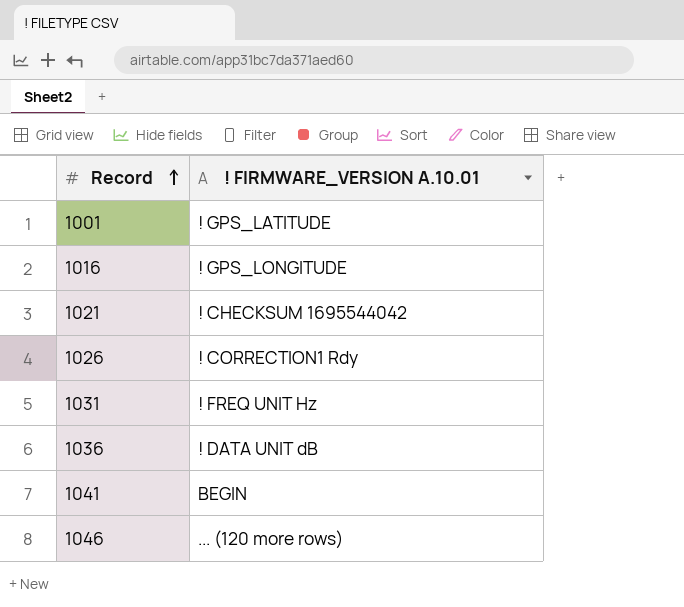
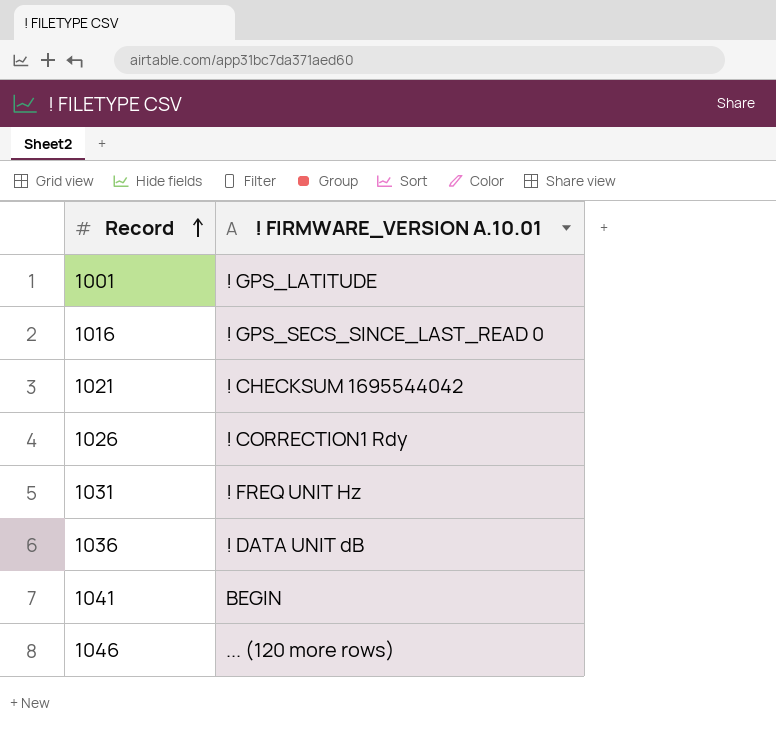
1016 | ! FIRMWARE_VERSION A.10.01: ! GPS_LONGITUDE -> ! GPS_SECS_SINCE_LAST_READ 0

